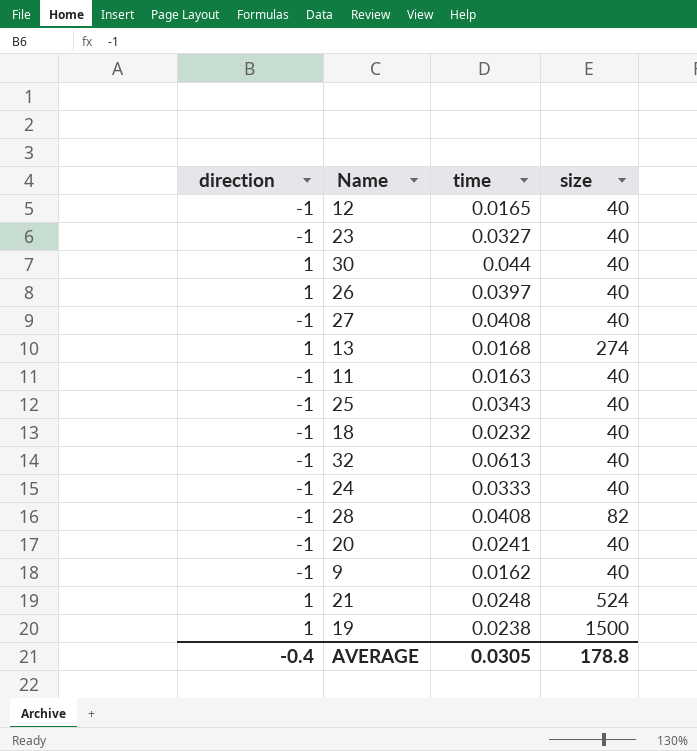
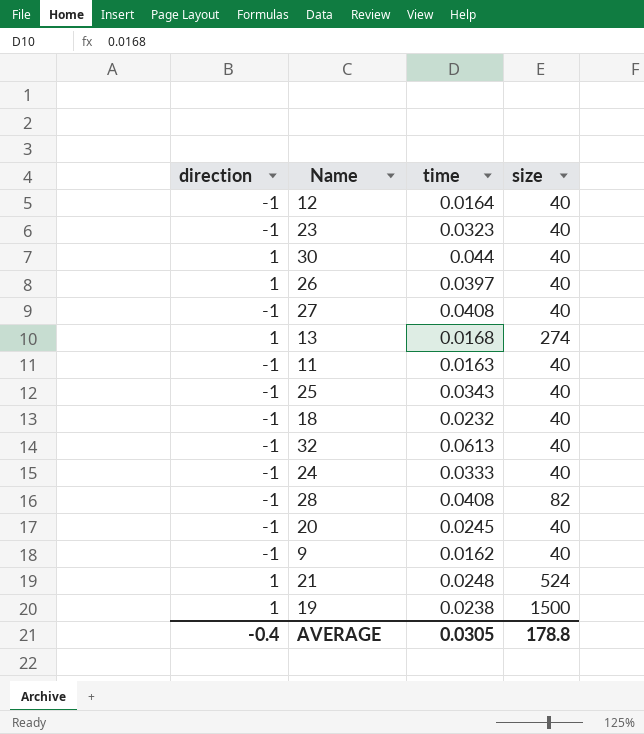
12 | time: 0.0165 -> 0.0164
23 | time: 0.0327 -> 0.0323
20 | time: 0.0241 -> 0.0245

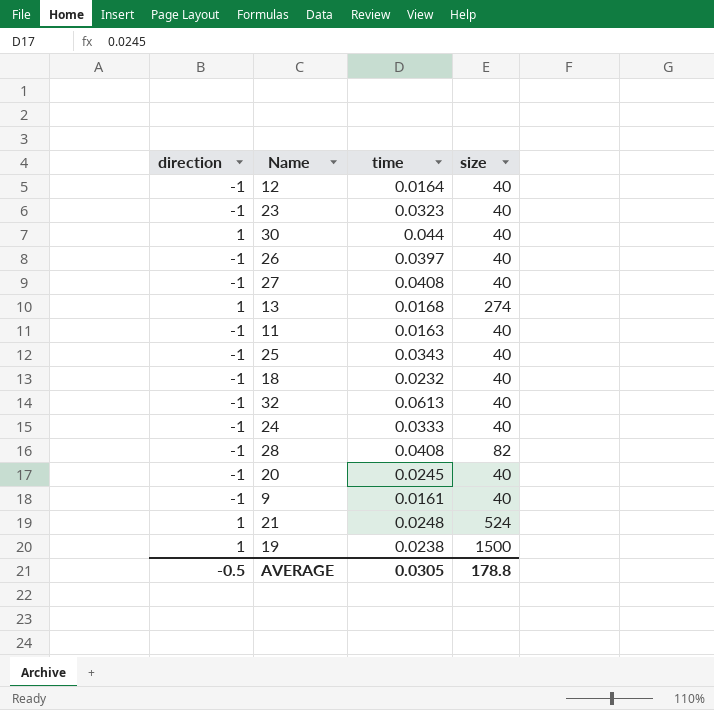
26 | direction: 1 -> -1
9 | time: 0.0162 -> 0.0161
AVERAGE | direction: -0.4 -> -0.5

